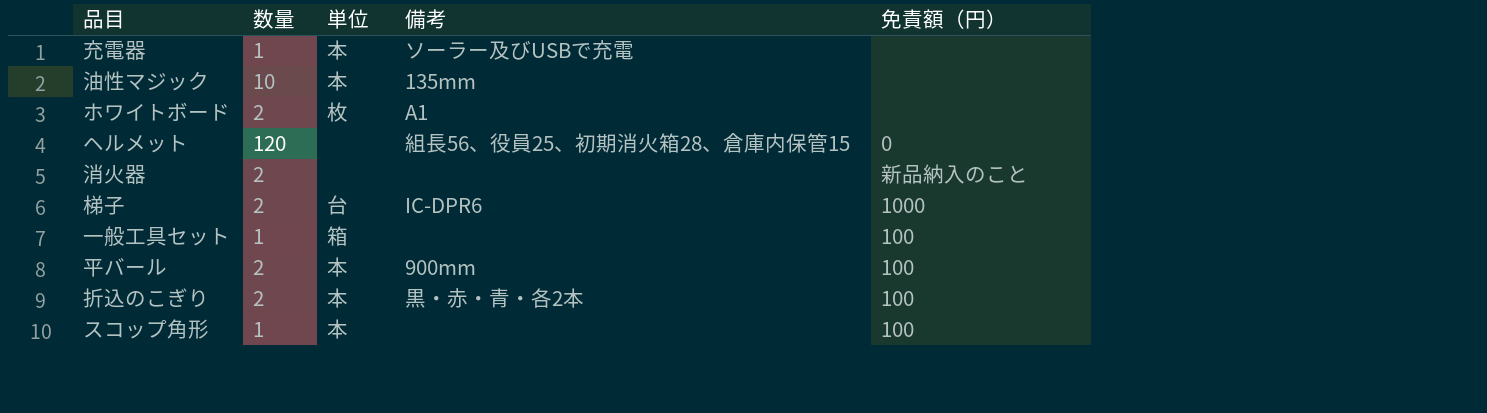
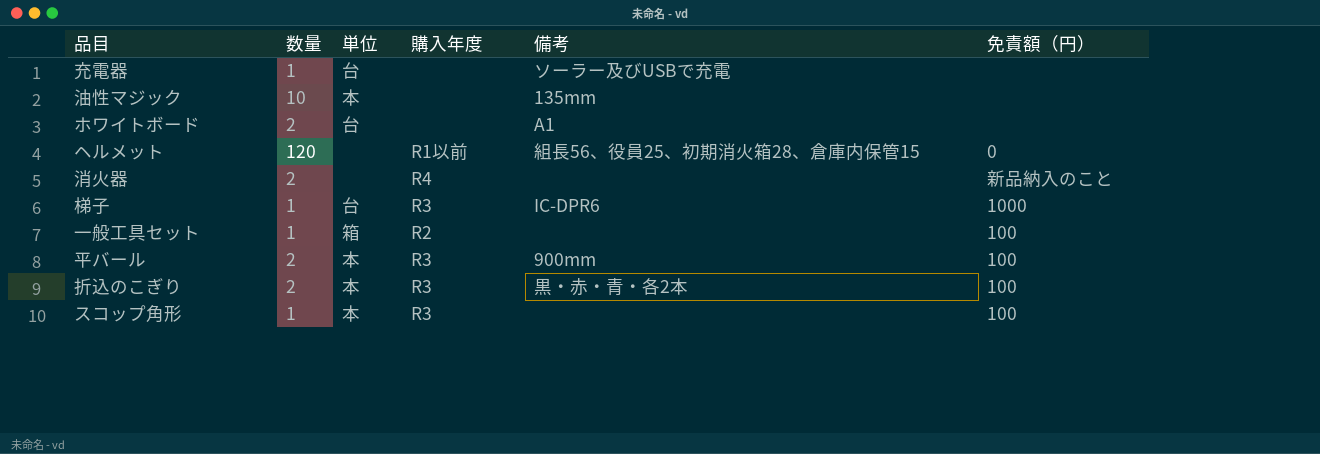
column 購入年度 | position: none -> 4
充電器 | 単位: 本 -> 台
ホワイトボード | 単位: 枚 -> 台
梯子 | 数量: 2 -> 1

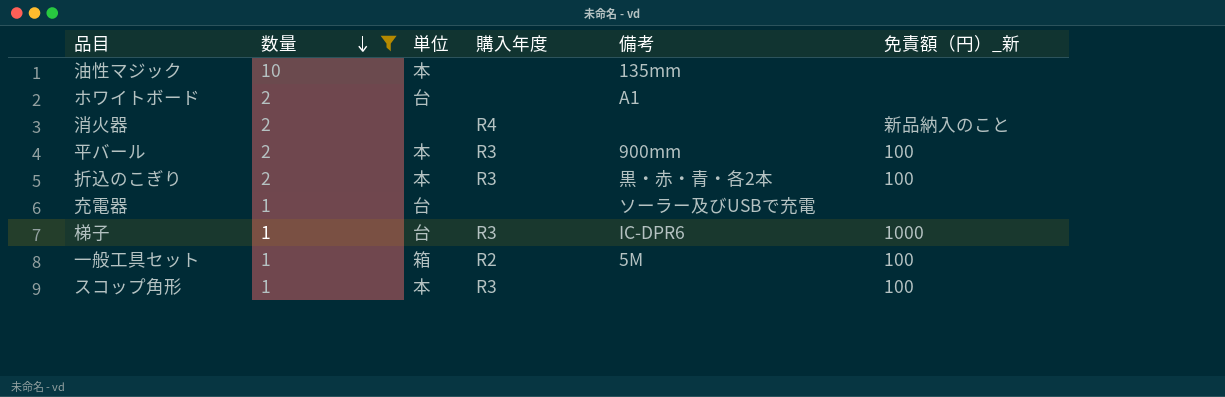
filter: none -> 数量 != 120
row order: none -> 数量 descending
column name: 免責額（円） -> 免責額（円）_新
一般工具セット | 備考: none -> 5M

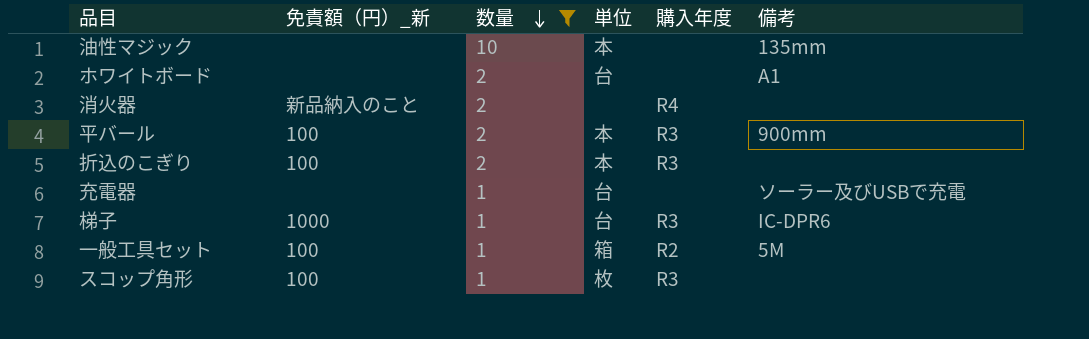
column 免責額（円）_新 | position: 6 -> 2
折込のこぎり | 備考: 黒・赤・青・各2本 -> none
スコップ角形 | 単位: 本 -> 枚

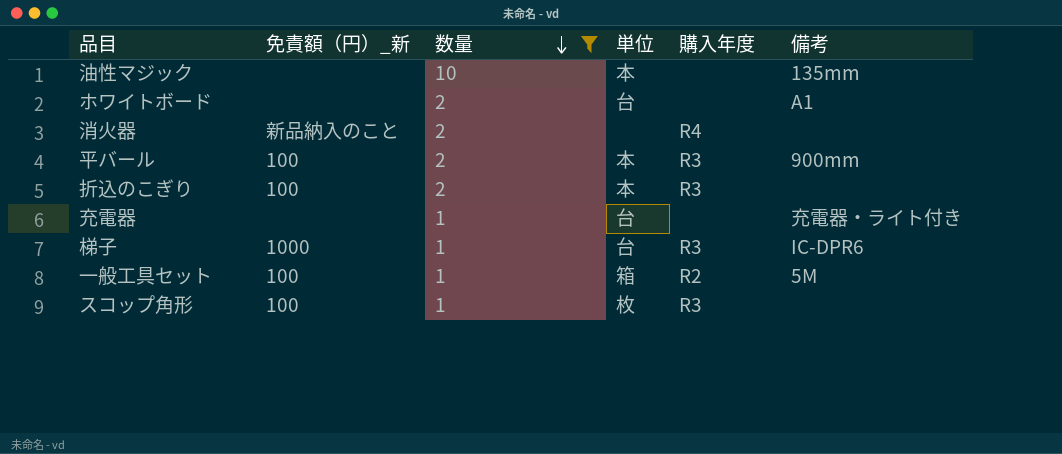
充電器 | 備考: ソーラー及びUSBで充電 -> 充電器・ライト付き

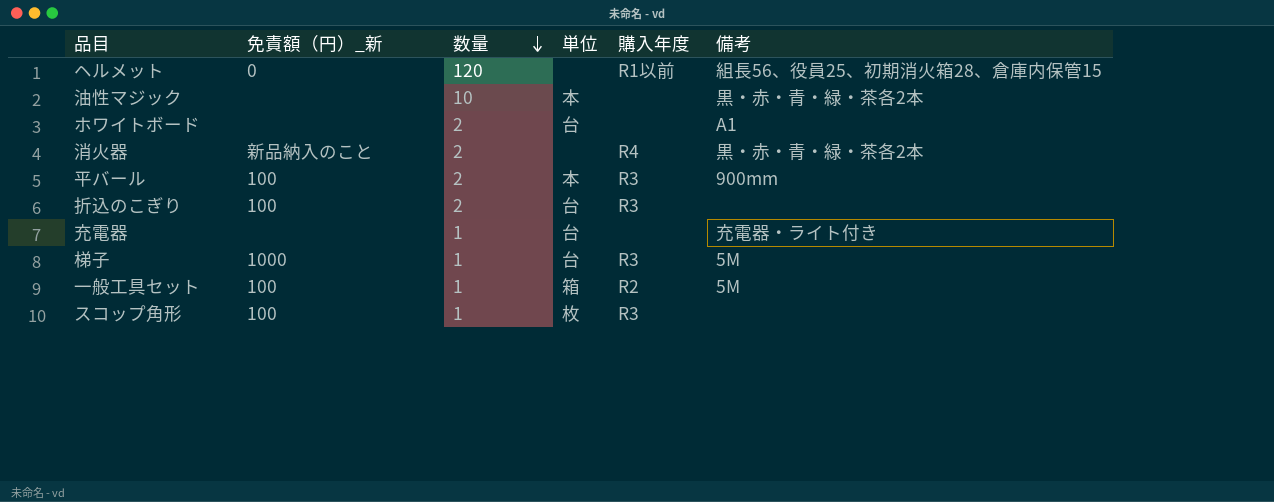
filter: 数量 != 120 -> none
油性マジック | 備考: 135mm -> 黒・赤・青・緑・茶各2本
消火器 | 備考: none -> 黒・赤・青・緑・茶各2本
折込のこぎり | 単位: 本 -> 台
梯子 | 備考: IC-DPR6 -> 5M

